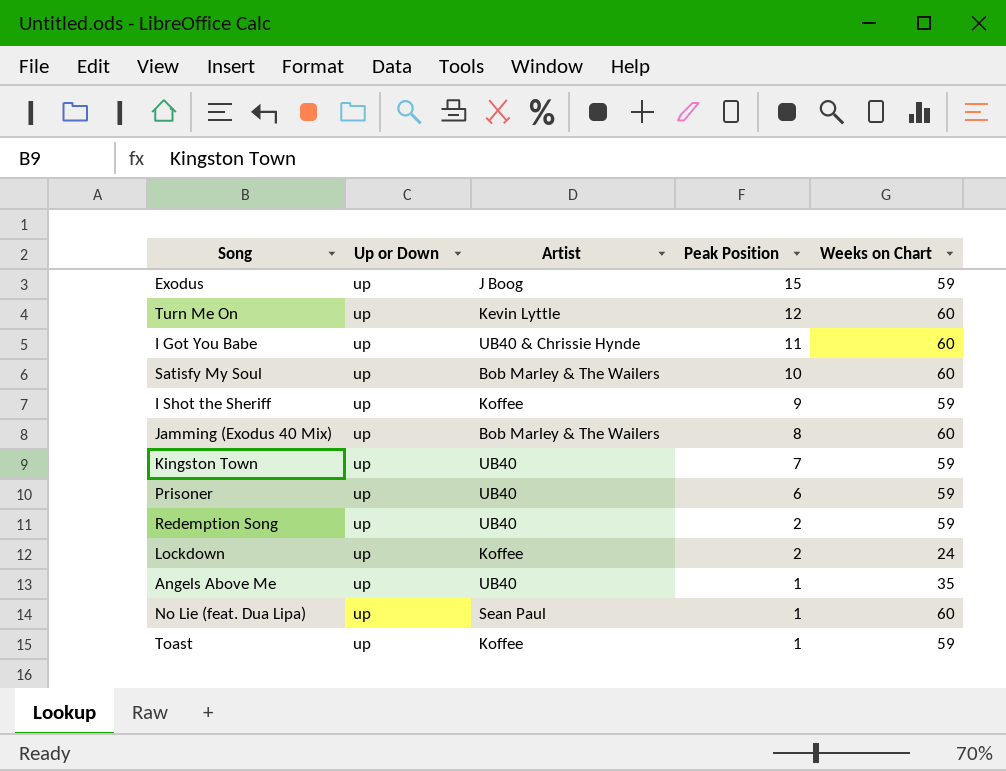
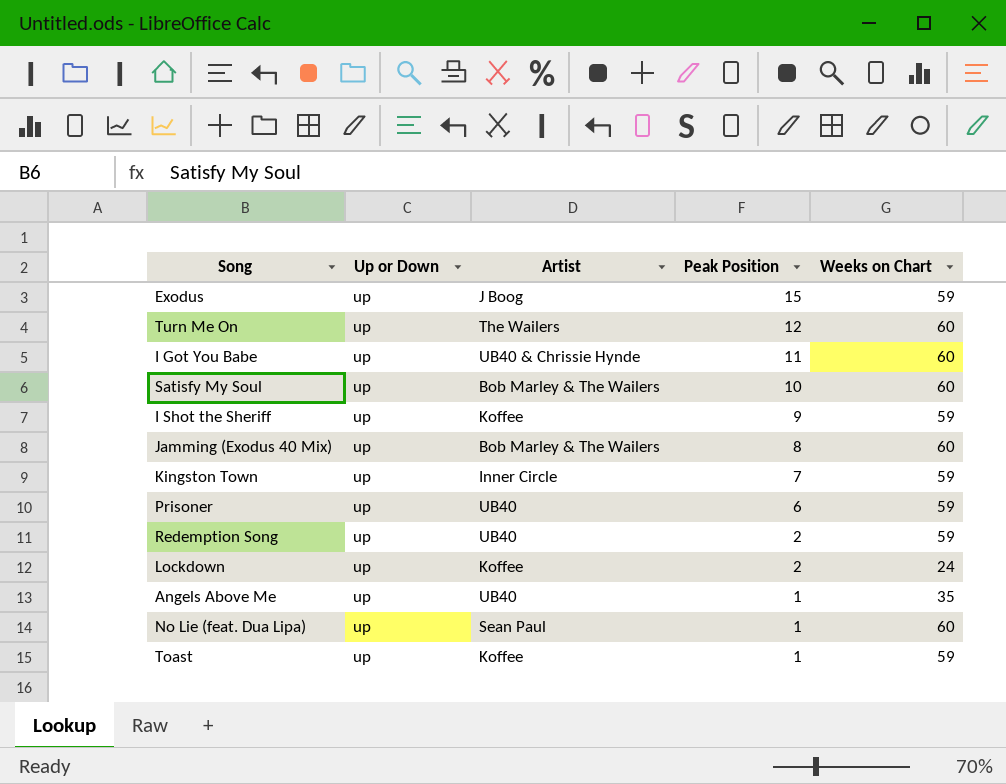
Turn Me On | Artist: Kevin Lyttle -> The Wailers
Kingston Town | Artist: UB40 -> Inner Circle

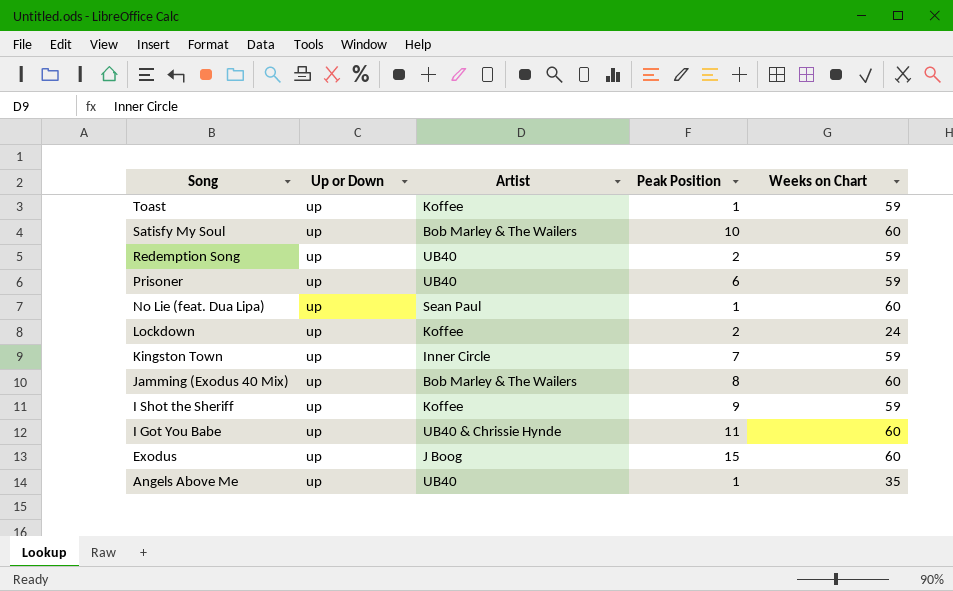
row order: Peak Position descending -> Song descending
row Turn Me On: up | The Wailers | 12 | 60 -> none
Exodus | Weeks on Chart: 59 -> 60

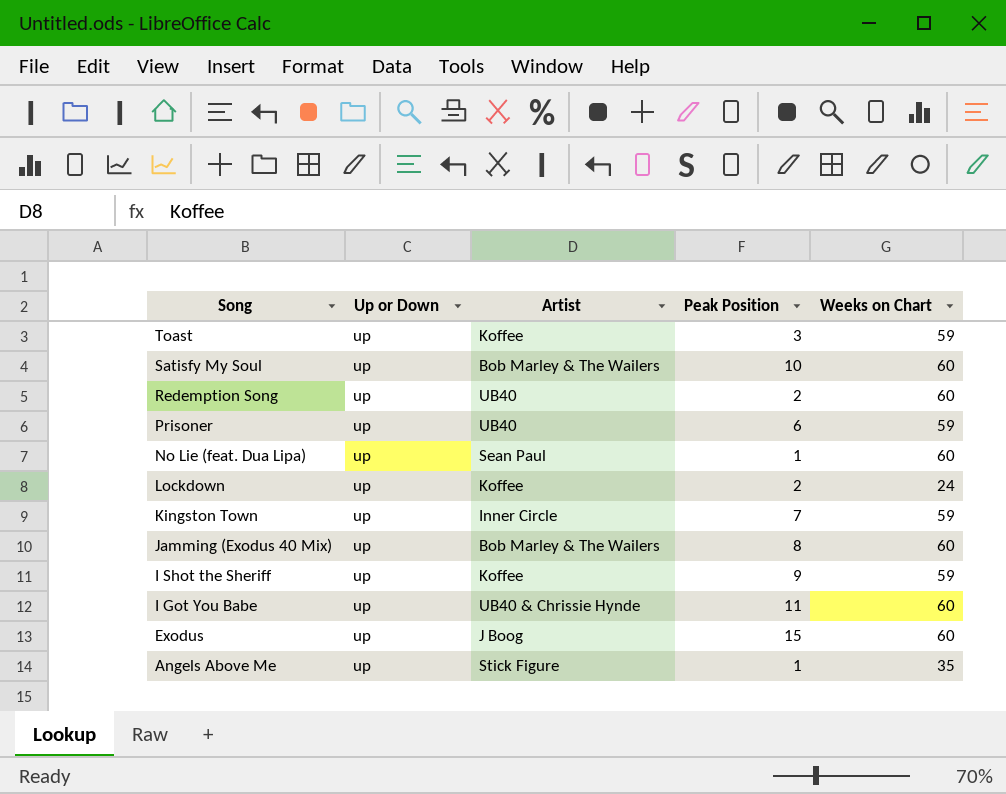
Toast | Peak Position: 1 -> 3
Redemption Song | Weeks on Chart: 59 -> 60
Angels Above Me | Artist: UB40 -> Stick Figure

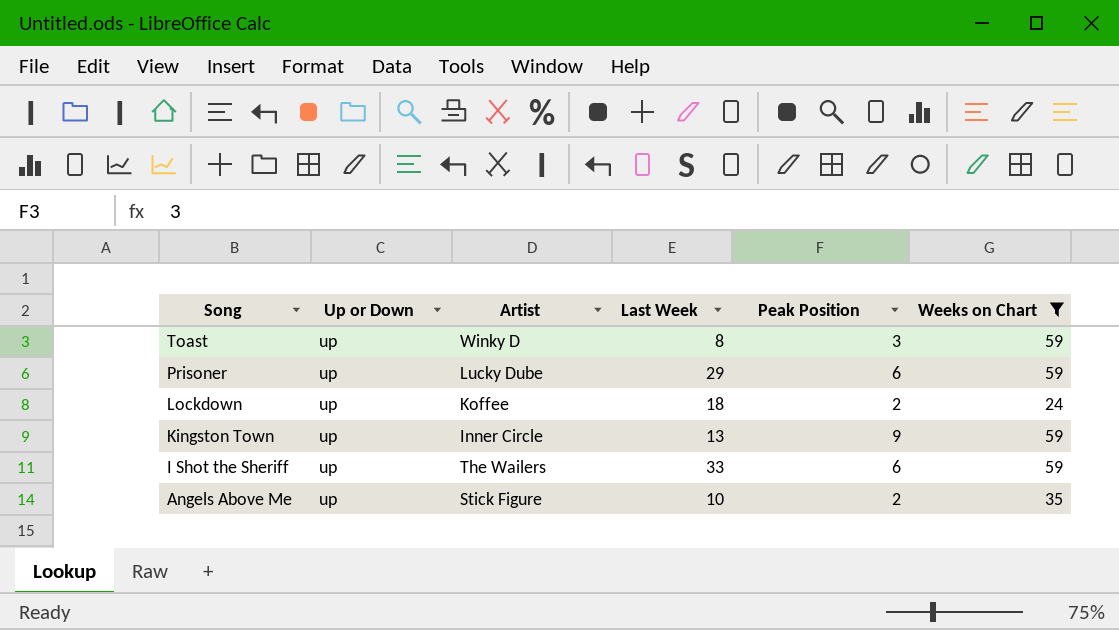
filter: none -> Weeks on Chart != 60
column Last Week | position: none -> 4
Toast | Artist: Koffee -> Winky D
Prisoner | Artist: UB40 -> Lucky Dube
Kingston Town | Peak Position: 7 -> 9
I Shot the Sheriff | Artist: Koffee -> The Wailers
I Shot the Sheriff | Peak Position: 9 -> 6
Angels Above Me | Peak Position: 1 -> 2

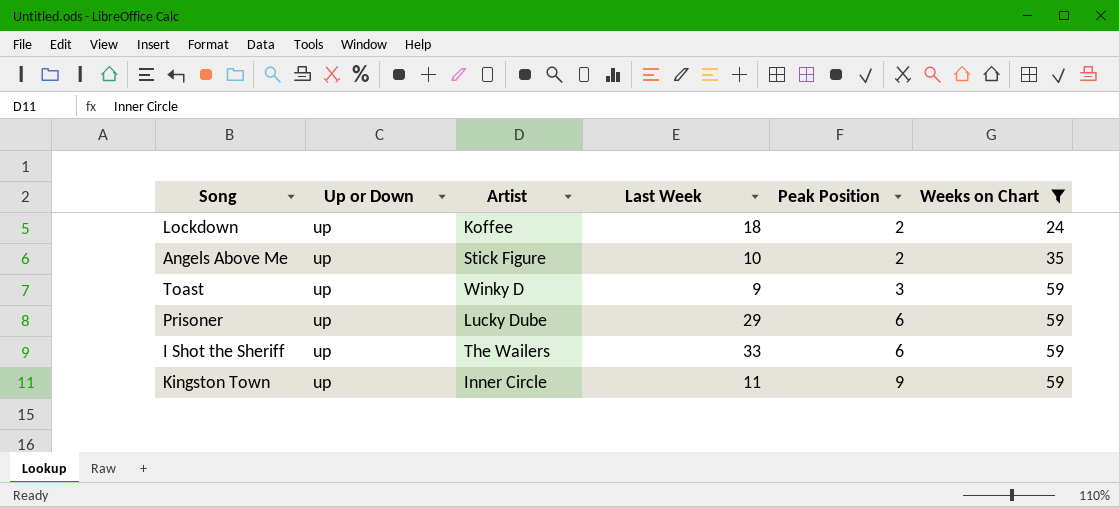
row order: Song descending -> Peak Position ascending
Toast | Last Week: 8 -> 9
Kingston Town | Last Week: 13 -> 11

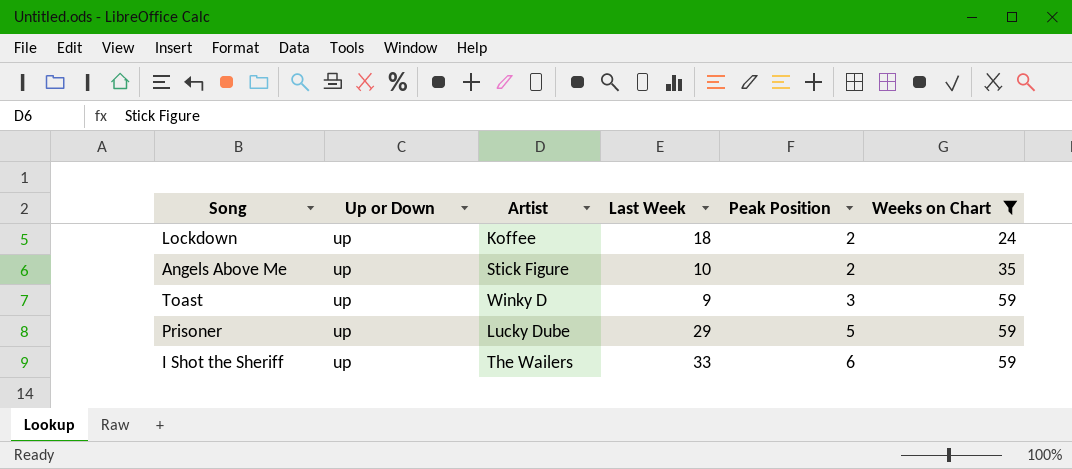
row Kingston Town: up | Inner Circle | 11 | 9 | 59 -> none
Prisoner | Peak Position: 6 -> 5

